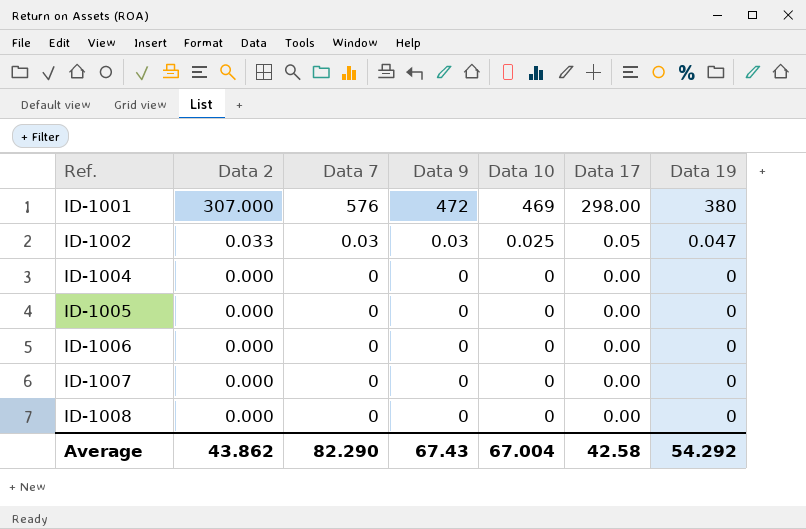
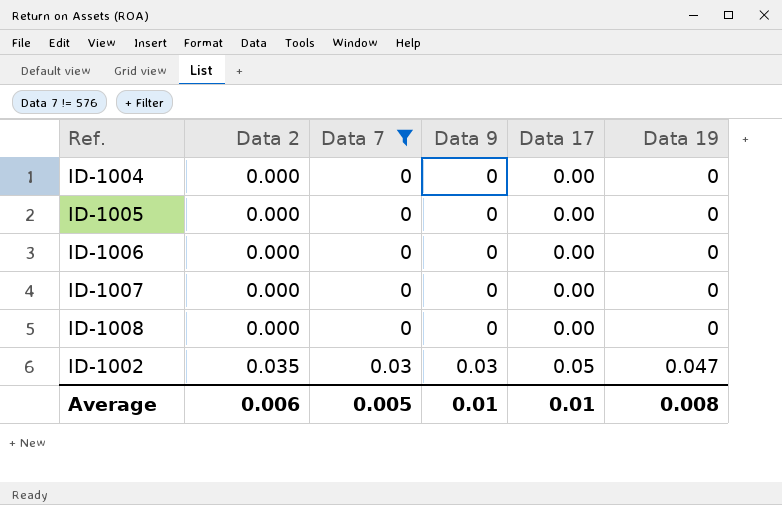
filter: none -> Data 7 != 576
row order: Ref. ascending -> Data 2 ascending
column Data 10 | position: 5 -> none
ID-1002 | Data 2: 0.033 -> 0.035
Average | Data 2: 43.862 -> 0.006
Average | Data 7: 82.290 -> 0.005
Average | Data 9: 67.43 -> 0.01
Average | Data 17: 42.58 -> 0.01
Average | Data 19: 54.292 -> 0.008

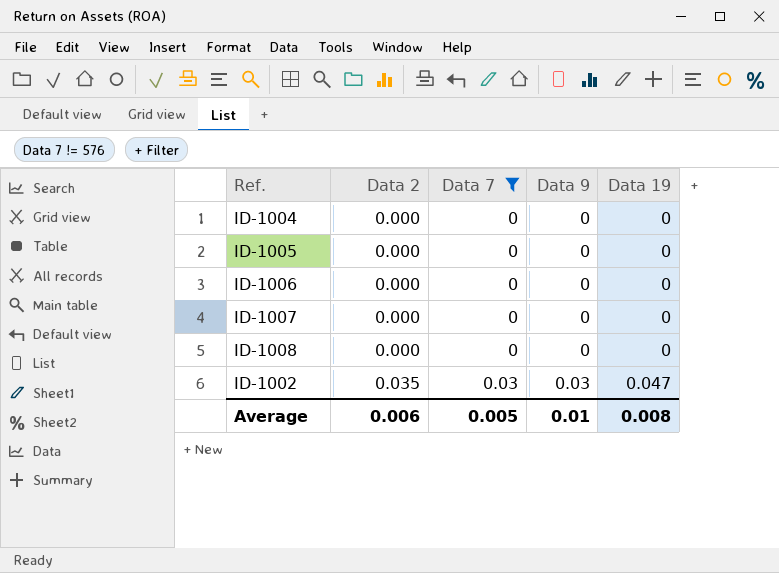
column Data 17 | position: 5 -> none

